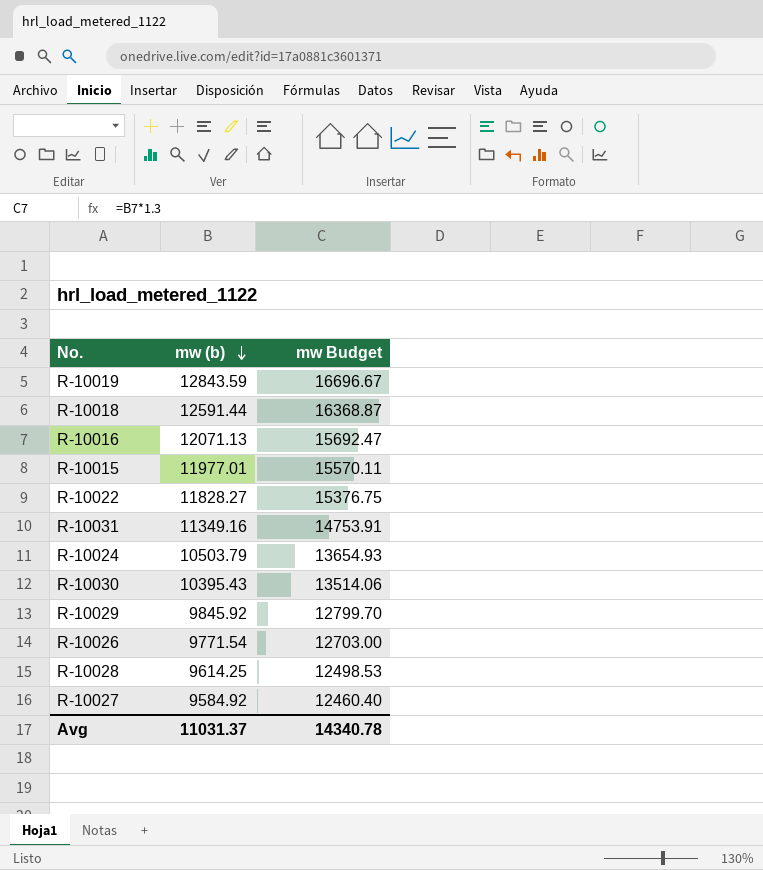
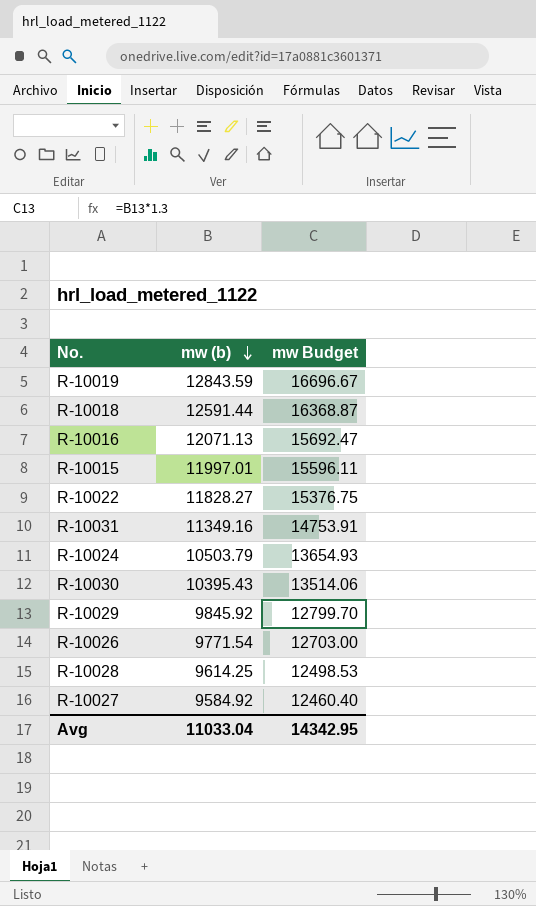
R-10015 | mw (b): 11977.01 -> 11997.01
R-10015 | mw Budget: 15570.11 -> 15596.11
Avg | mw (b): 11031.37 -> 11033.04
Avg | mw Budget: 14340.78 -> 14342.95

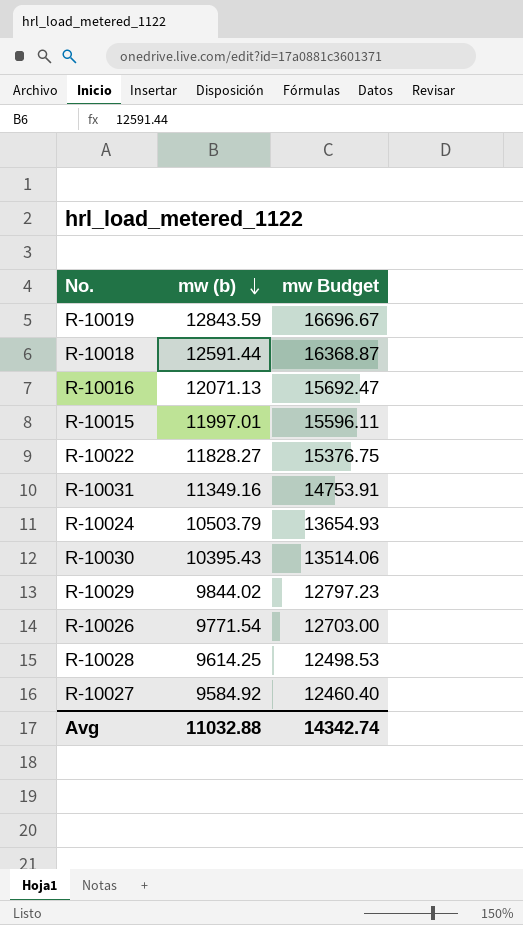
R-10029 | mw (b): 9845.92 -> 9844.02
R-10029 | mw Budget: 12799.70 -> 12797.23
Avg | mw (b): 11033.04 -> 11032.88
Avg | mw Budget: 14342.95 -> 14342.74

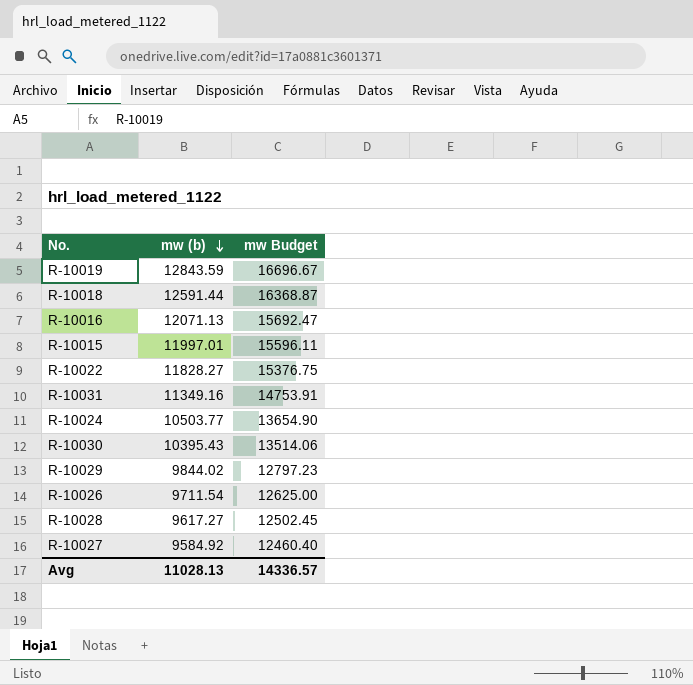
R-10024 | mw (b): 10503.79 -> 10503.77
R-10024 | mw Budget: 13654.93 -> 13654.90
R-10026 | mw (b): 9771.54 -> 9711.54
R-10026 | mw Budget: 12703.00 -> 12625.00
R-10028 | mw (b): 9614.25 -> 9617.27
R-10028 | mw Budget: 12498.53 -> 12502.45
Avg | mw (b): 11032.88 -> 11028.13
Avg | mw Budget: 14342.74 -> 14336.57

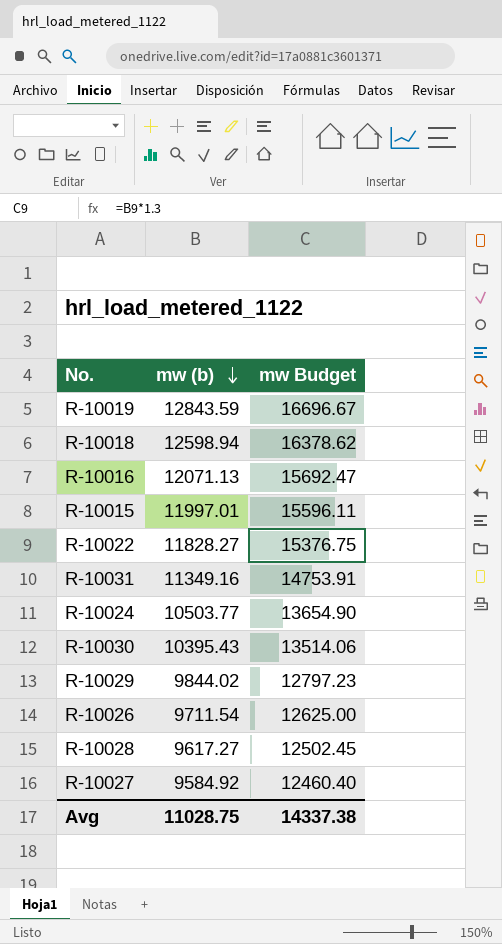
R-10018 | mw (b): 12591.44 -> 12598.94
R-10018 | mw Budget: 16368.87 -> 16378.62
Avg | mw (b): 11028.13 -> 11028.75
Avg | mw Budget: 14336.57 -> 14337.38

